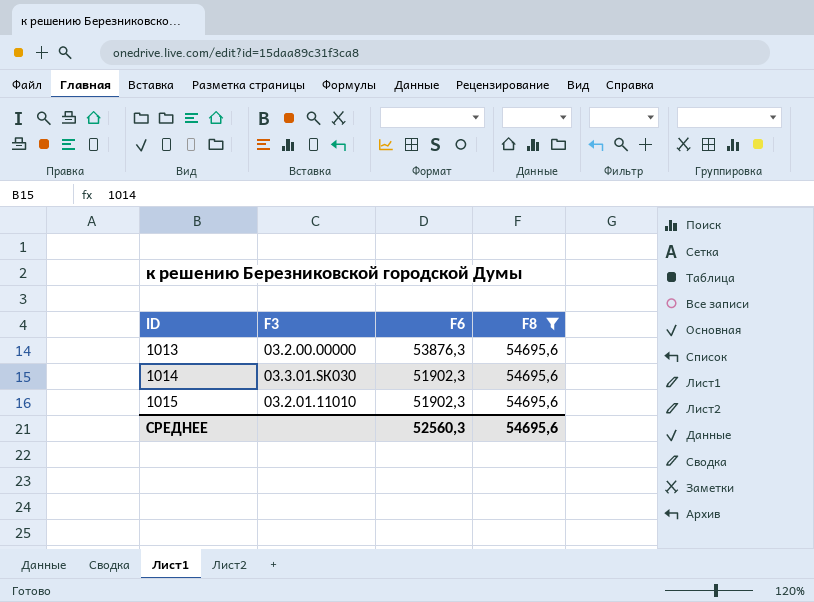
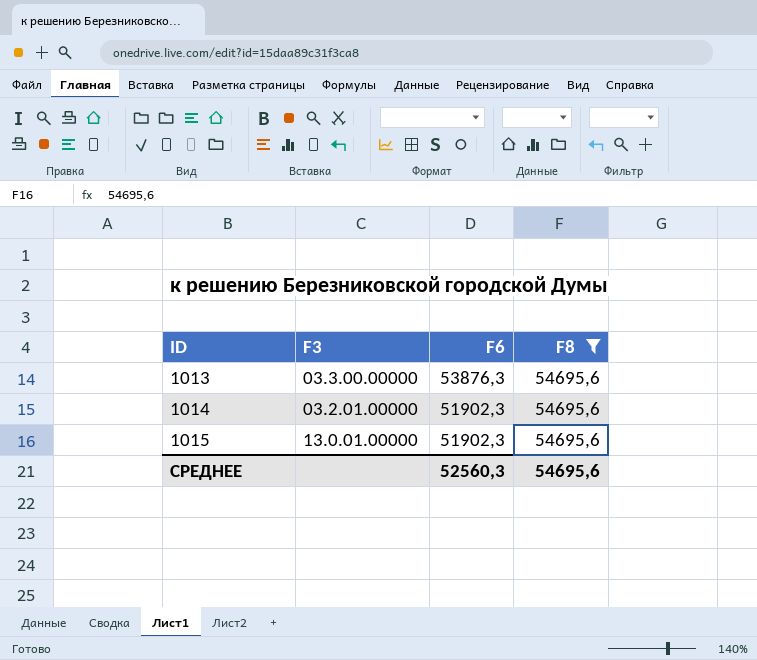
1013 | F3: 03.2.00.00000 -> 03.3.00.00000
1014 | F3: 03.3.01.SК030 -> 03.2.01.00000
1015 | F3: 03.2.01.11010 -> 13.0.01.00000

